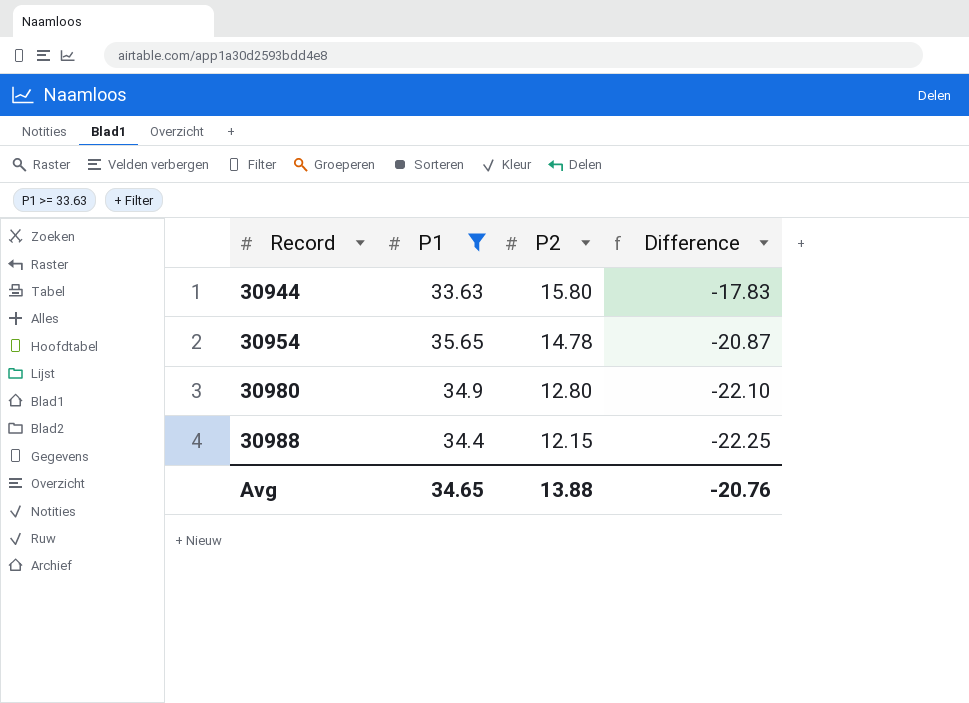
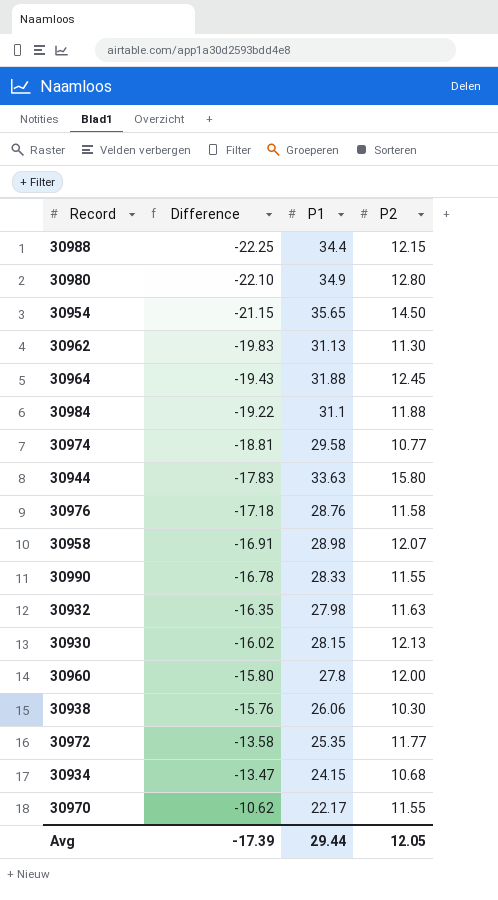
filter: P1 >= 33.63 -> none
row order: Record ascending -> Difference ascending
column Difference | position: 4 -> 2
30954 | Difference: -20.87 -> -21.15
30954 | P2: 14.78 -> 14.50
Avg | Difference: -20.76 -> -17.39
Avg | P1: 34.65 -> 29.44
Avg | P2: 13.88 -> 12.05

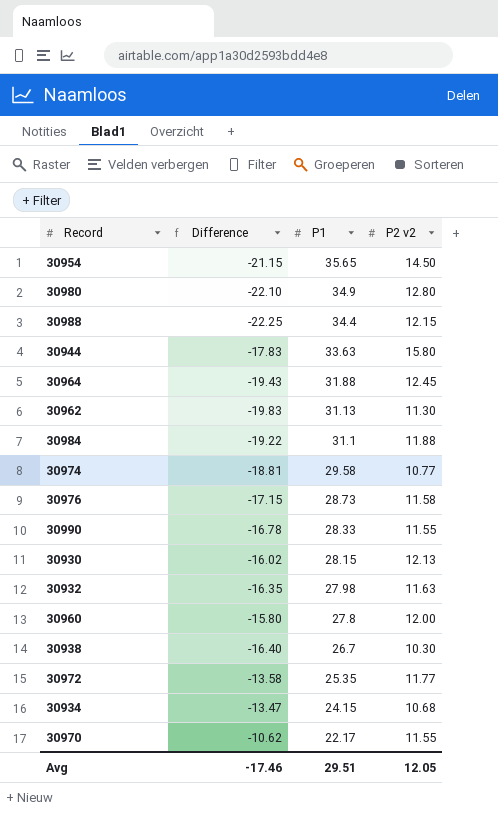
row order: Difference ascending -> P1 descending
column name: P2 -> P2 v2
row 30958: -16.91 | 28.98 | 12.07 -> none
30976 | Difference: -17.18 -> -17.15
30976 | P1: 28.76 -> 28.73
30938 | Difference: -15.76 -> -16.40
30938 | P1: 26.06 -> 26.7
Avg | Difference: -17.39 -> -17.46
Avg | P1: 29.44 -> 29.51

